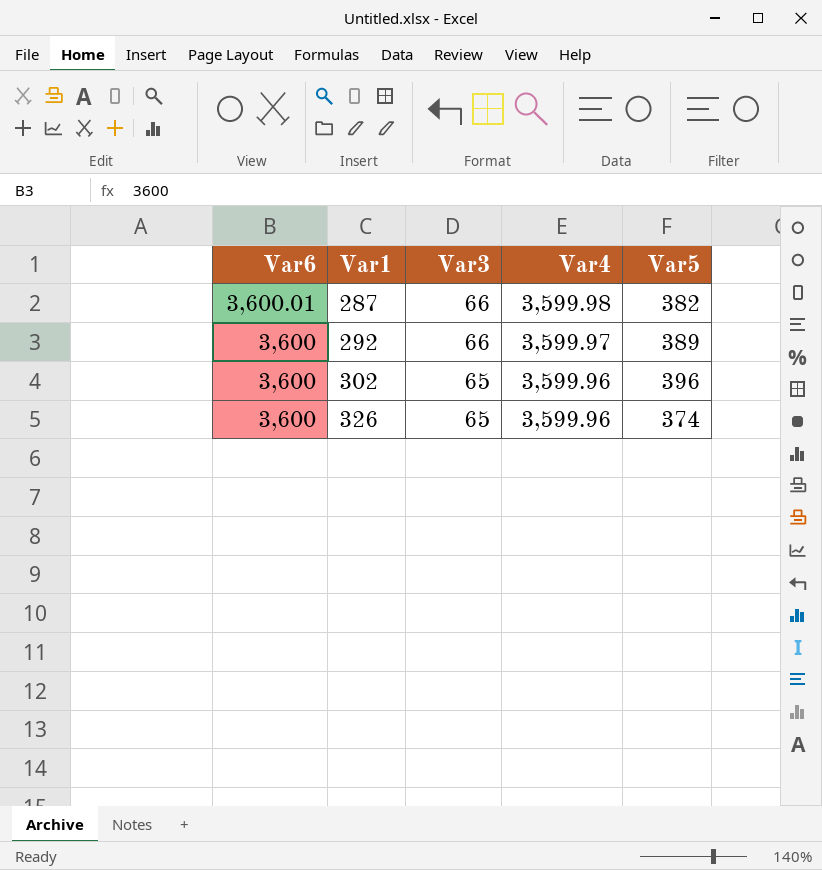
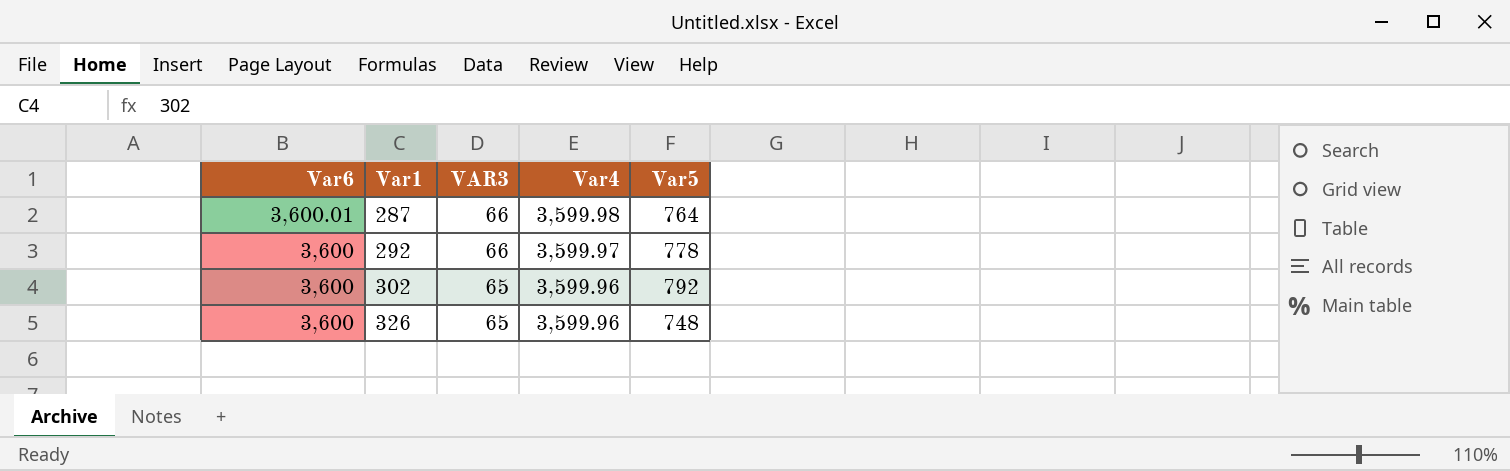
column name: Var3 -> VAR3
287 | Var5: 382 -> 764
292 | Var5: 389 -> 778
302 | Var5: 396 -> 792
326 | Var5: 374 -> 748

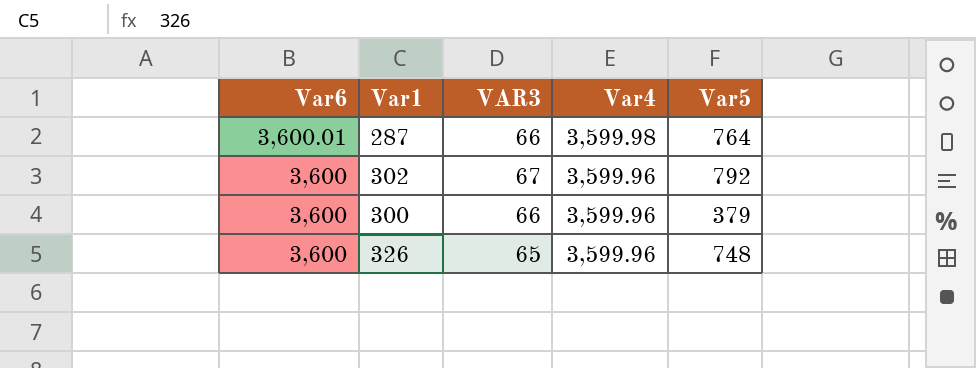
row 292: 3,600 | 66 | 3,599.97 | 778 -> none
302 | VAR3: 65 -> 67
row 300: none -> 3,600 | 66 | 3,599.96 | 379

